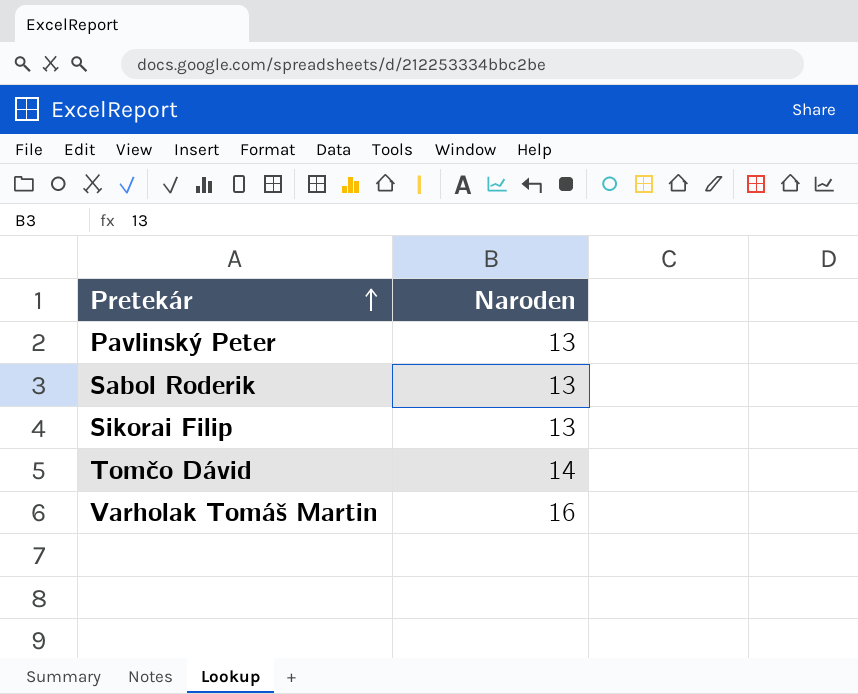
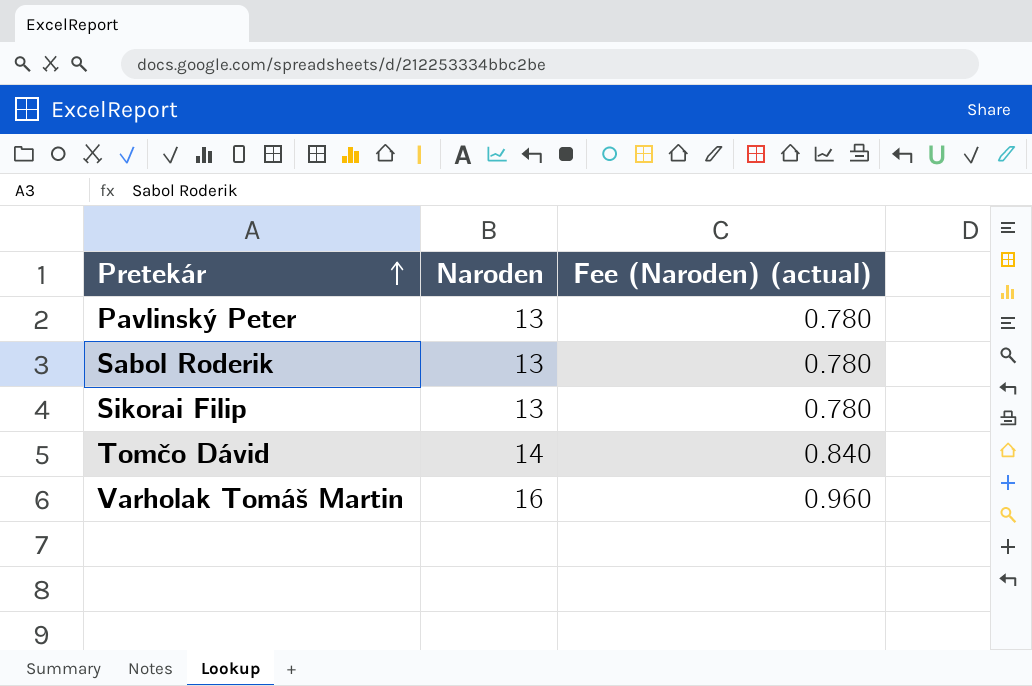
column Fee (Naroden) (actual) | formula: none -> [Naroden] * 0.06

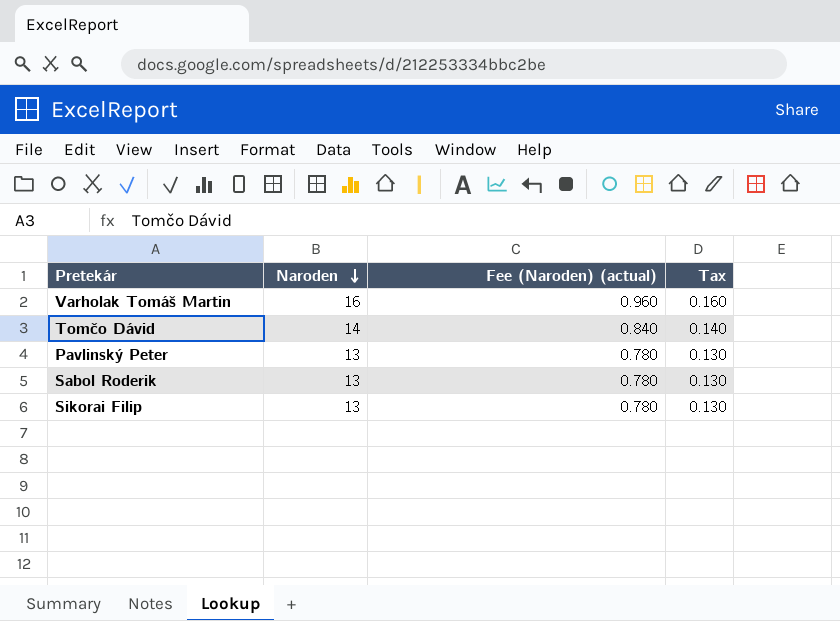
row order: Pretekár ascending -> Naroden descending
column Tax | formula: none -> [Naroden] * 0.01

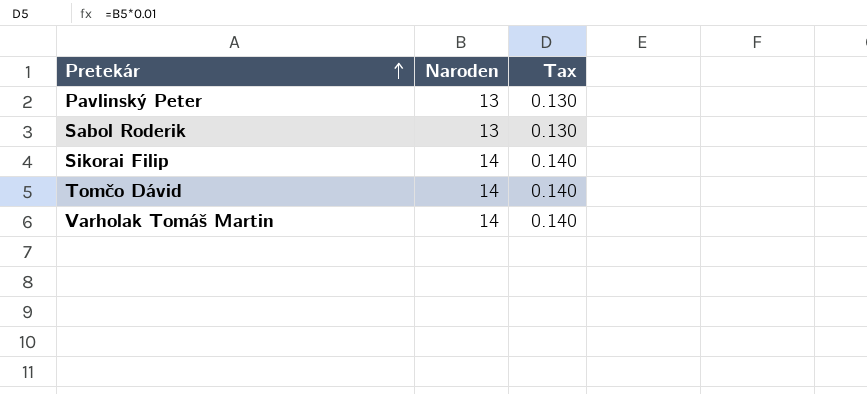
row order: Naroden descending -> Pretekár ascending
column Fee (Naroden) (actual) | formula: [Naroden] * 0.06 -> none
Sikorai Filip | Naroden: 13 -> 14
Sikorai Filip | Tax: 0.130 -> 0.140
Varholak Tomáš Martin | Naroden: 16 -> 14
Varholak Tomáš Martin | Tax: 0.160 -> 0.140

